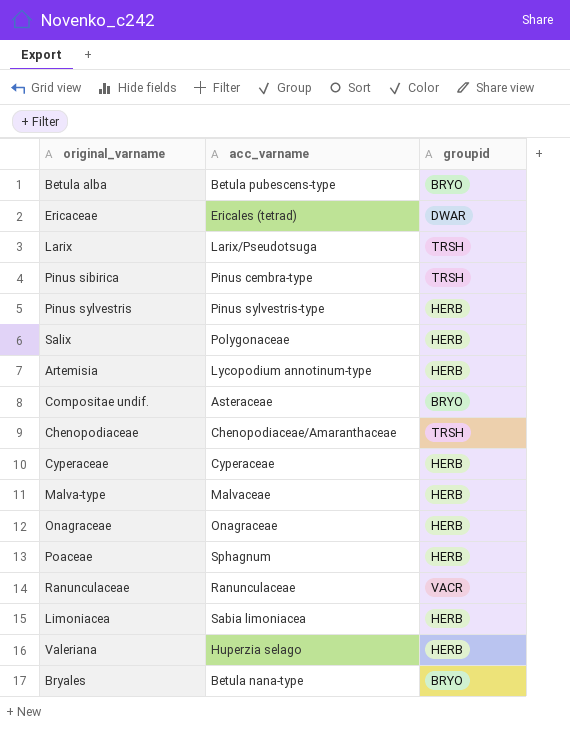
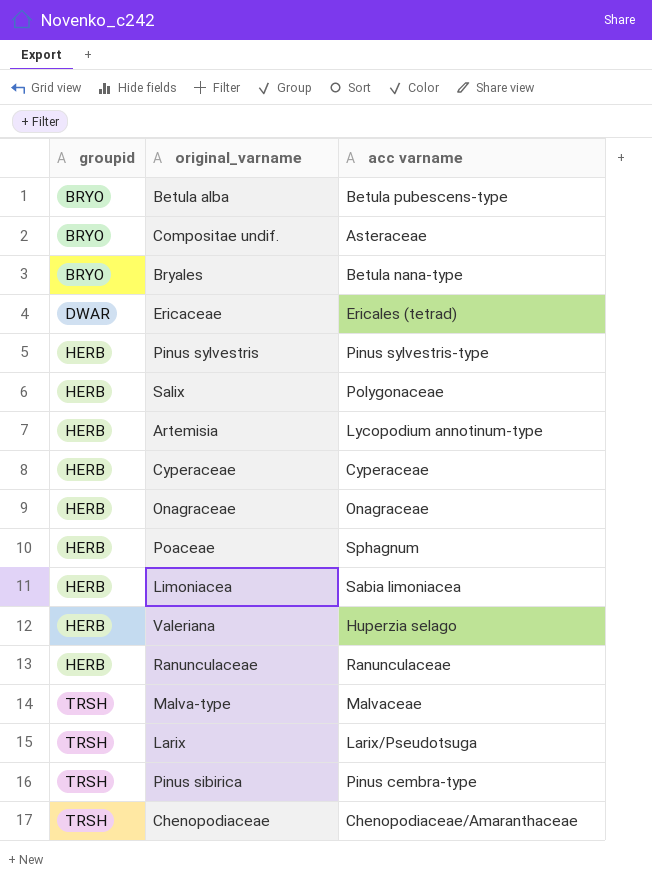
row order: none -> groupid ascending
column groupid | position: 3 -> 1
column name: acc_varname -> acc varname
Ranunculaceae | groupid: VACR -> HERB
Malva-type | groupid: HERB -> TRSH

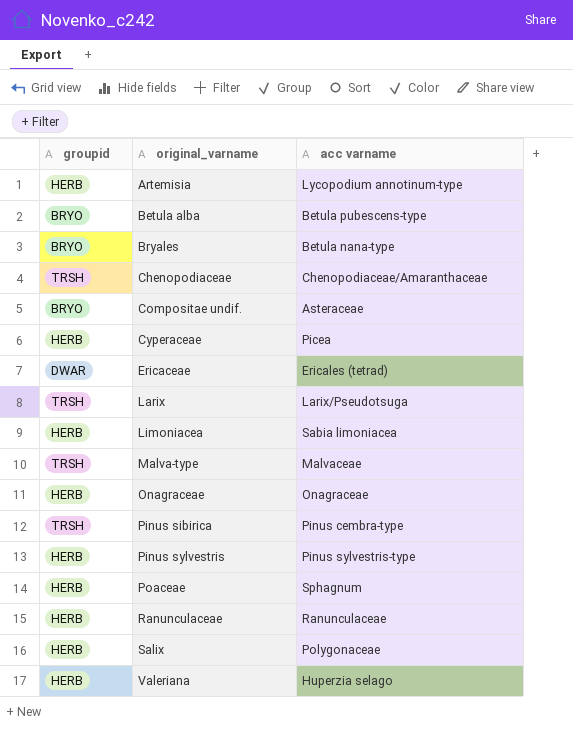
row order: groupid ascending -> original_varname ascending
Cyperaceae | acc varname: Cyperaceae -> Picea

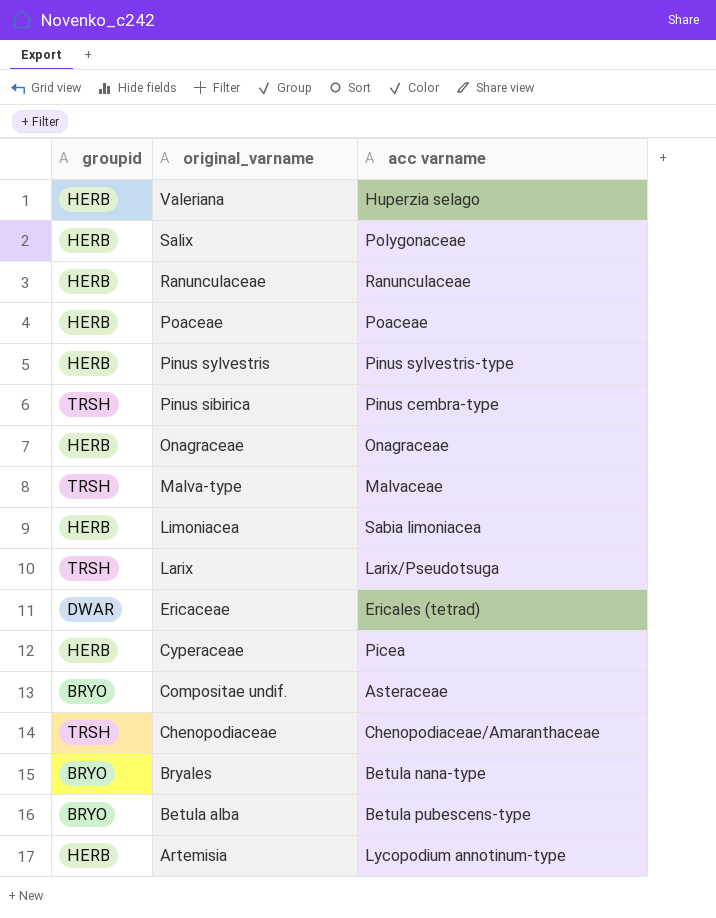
row order: original_varname ascending -> original_varname descending
Poaceae | acc varname: Sphagnum -> Poaceae

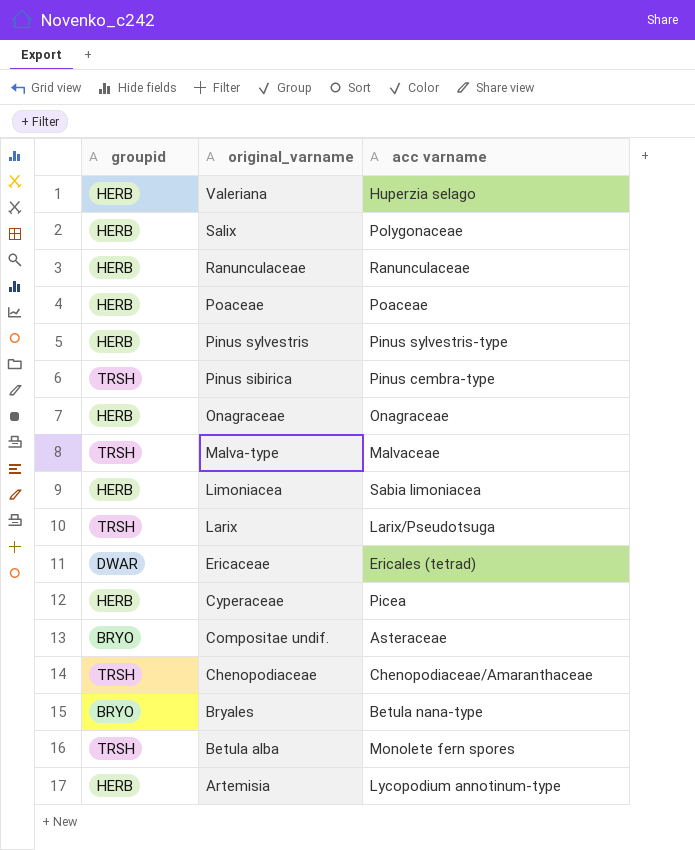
Betula alba | groupid: BRYO -> TRSH
Betula alba | acc varname: Betula pubescens-type -> Monolete fern spores

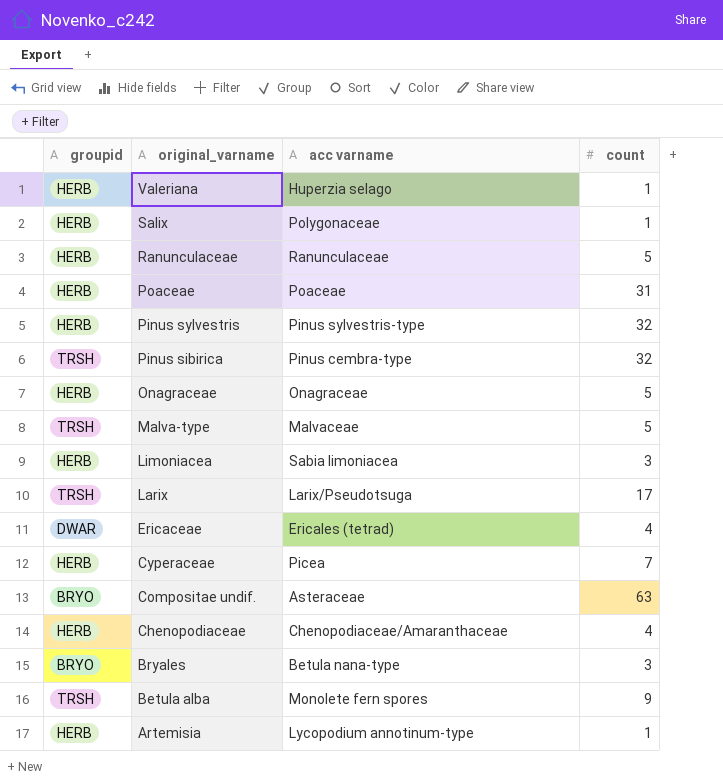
column count | position: none -> 4
Chenopodiaceae | groupid: TRSH -> HERB

